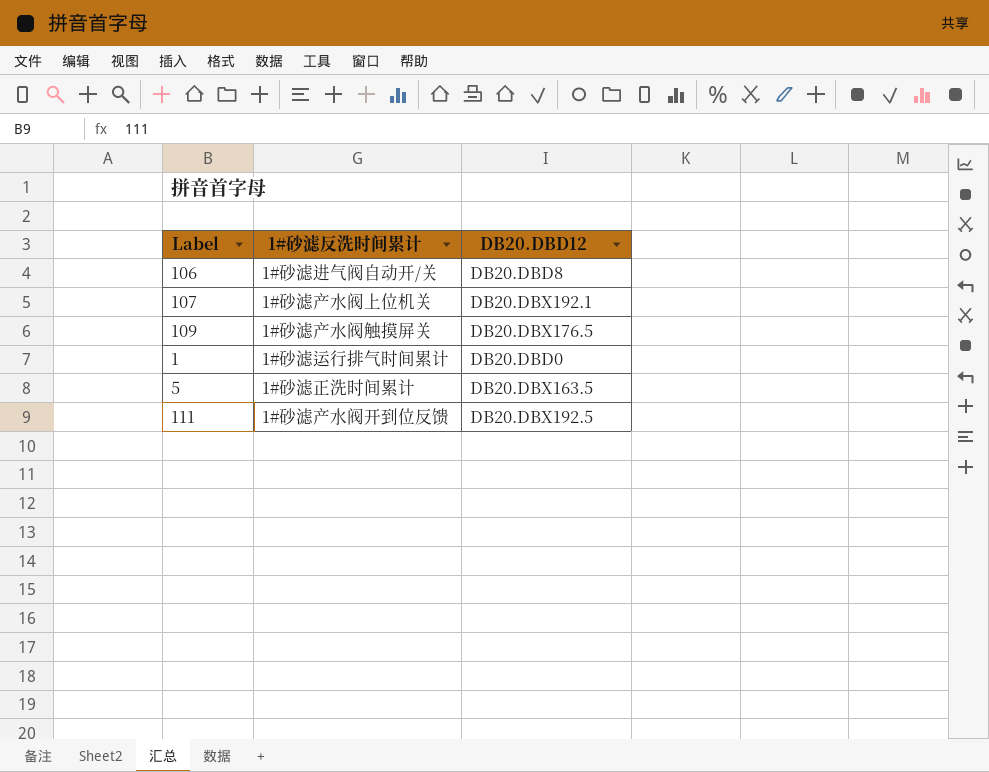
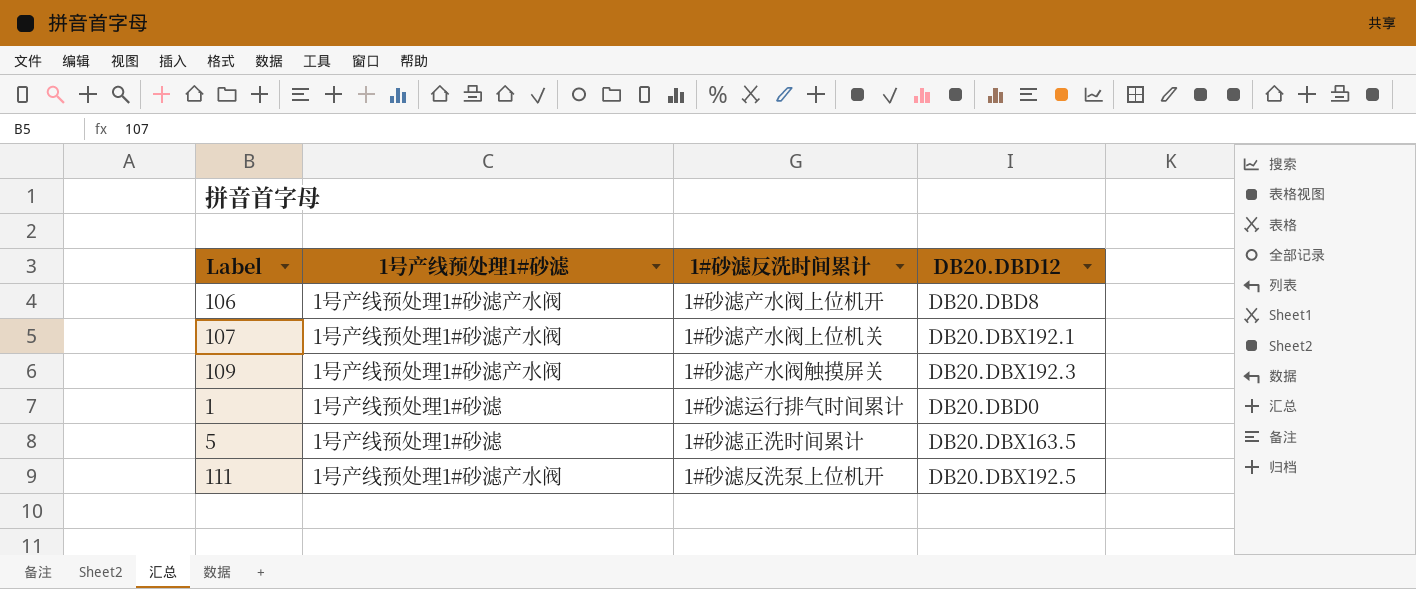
column 1号产线预处理1#砂滤 | position: none -> 2
106 | 1#砂滤反洗时间累计: 1#砂滤进气阀自动开/关 -> 1#砂滤产水阀上位机开
109 | DB20.DBD12: DB20.DBX176.5 -> DB20.DBX192.3
111 | 1#砂滤反洗时间累计: 1#砂滤产水阀开到位反馈 -> 1#砂滤反洗泵上位机开

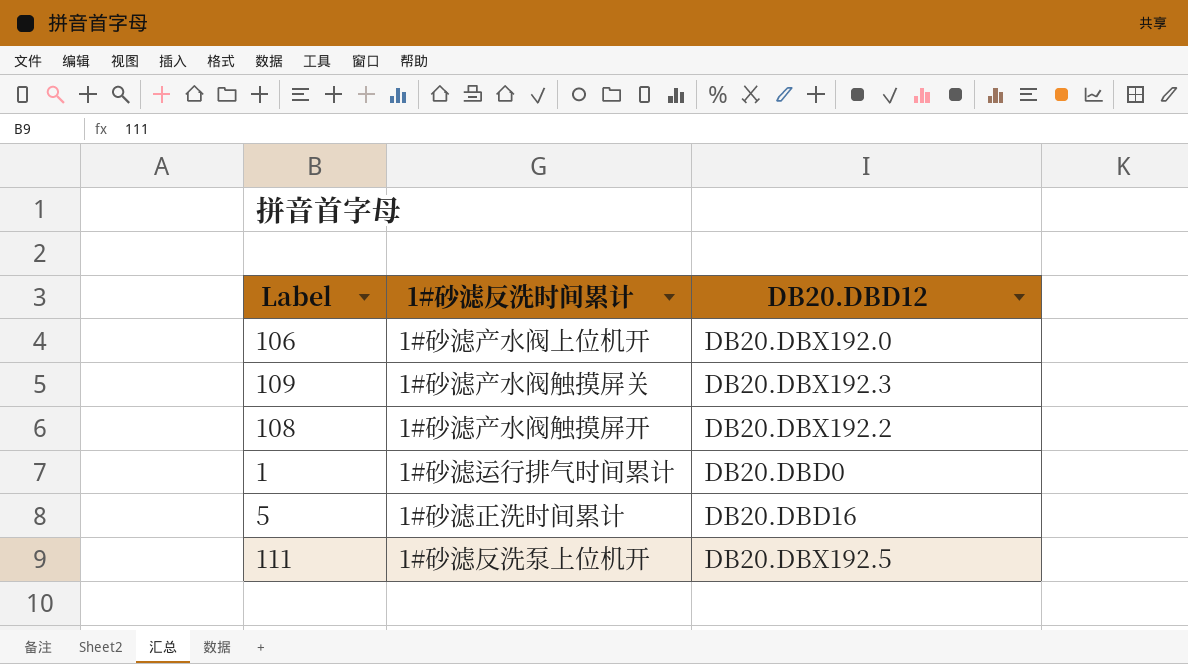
column 1号产线预处理1#砂滤 | position: 2 -> none
row 107: 1号产线预处理1#砂滤产水阀 | 1#砂滤产水阀上位机关 | DB20.DBX192.1 -> none
106 | DB20.DBD12: DB20.DBD8 -> DB20.DBX192.0
row 108: none -> 1#砂滤产水阀触摸屏开 | DB20.DBX192.2
5 | DB20.DBD12: DB20.DBX163.5 -> DB20.DBD16

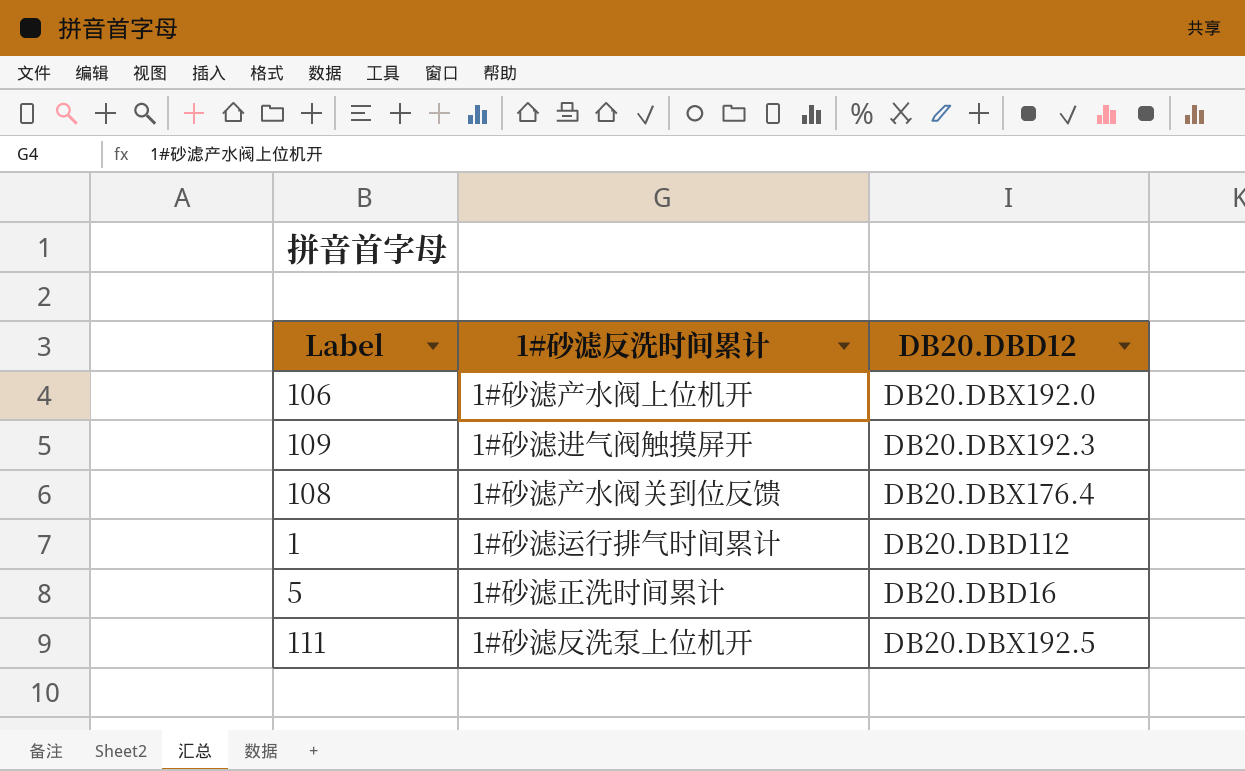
109 | 1#砂滤反洗时间累计: 1#砂滤产水阀触摸屏关 -> 1#砂滤进气阀触摸屏开
108 | 1#砂滤反洗时间累计: 1#砂滤产水阀触摸屏开 -> 1#砂滤产水阀关到位反馈
108 | DB20.DBD12: DB20.DBX192.2 -> DB20.DBX176.4
1 | DB20.DBD12: DB20.DBD0 -> DB20.DBD112

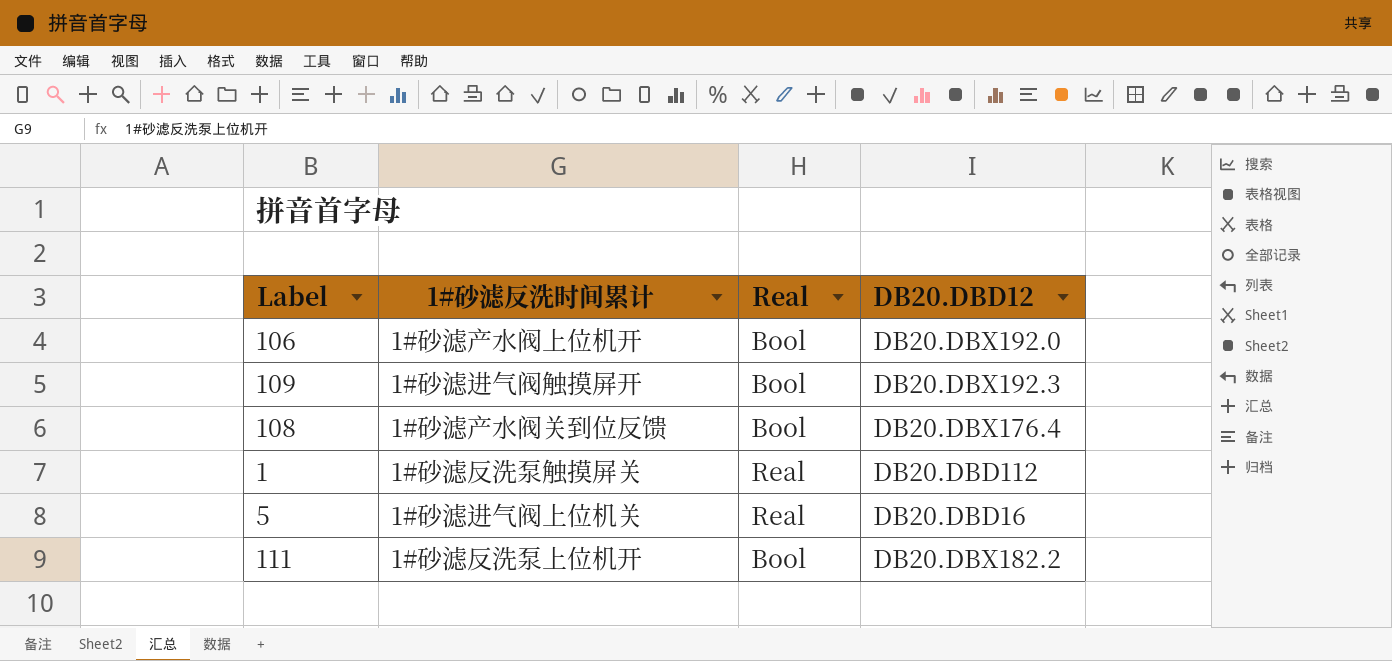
column Real | position: none -> 3
1 | 1#砂滤反洗时间累计: 1#砂滤运行排气时间累计 -> 1#砂滤反洗泵触摸屏关
5 | 1#砂滤反洗时间累计: 1#砂滤正洗时间累计 -> 1#砂滤进气阀上位机关
111 | DB20.DBD12: DB20.DBX192.5 -> DB20.DBX182.2

